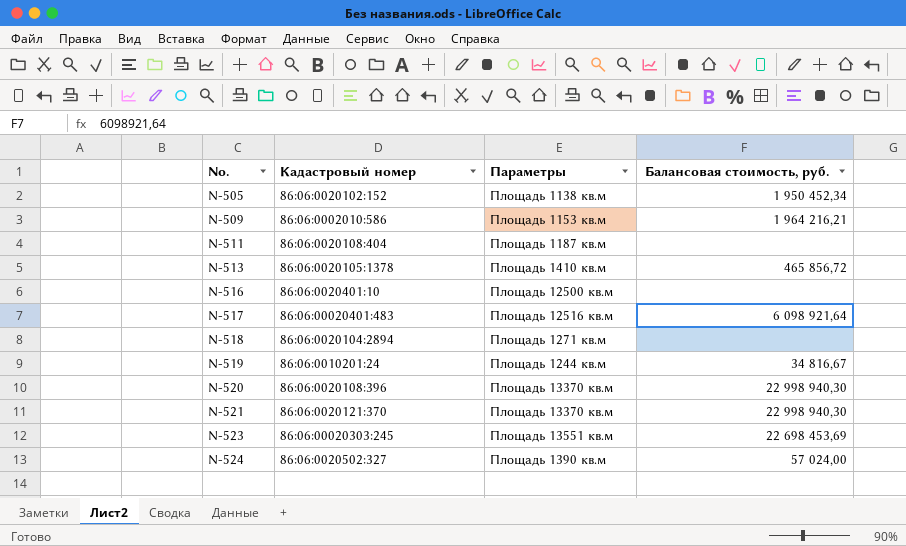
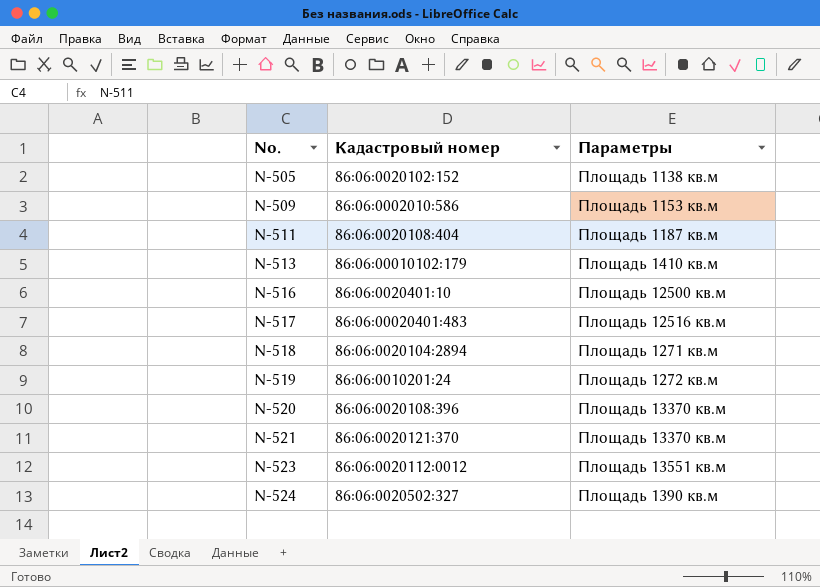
column Балансовая стоимость, руб. | position: 4 -> none
N-513 | Кадастровый номер: 86:06:0020105:1378 -> 86:06:00010102:179
N-519 | Параметры: Площадь 1244 кв.м -> Площадь 1272 кв.м
N-523 | Кадастровый номер: 86:06:00020303:245 -> 86:06:0020112:0012

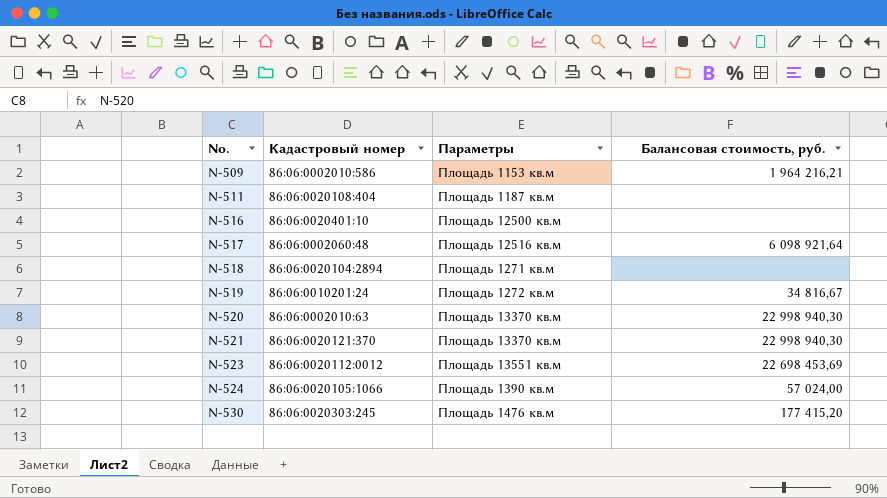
column Балансовая стоимость, руб. | position: none -> 4
row N-505: 86:06:0020102:152 | Площадь 1138 кв.м -> none
row N-513: 86:06:00010102:179 | Площадь 1410 кв.м -> none
N-517 | Кадастровый номер: 86:06:00020401:483 -> 86:06:0002060:48
N-520 | Кадастровый номер: 86:06:0020108:396 -> 86:06:0002010:63
N-524 | Кадастровый номер: 86:06:0020502:327 -> 86:06:0020105:1066
row N-530: none -> 86:06:0020303:245 | Площадь 1476 кв.м | 177 415,20

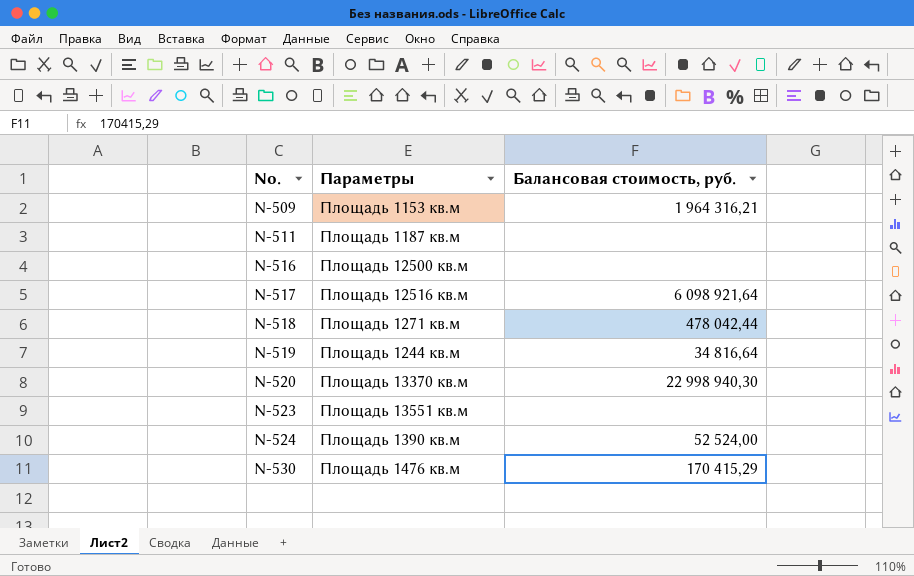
column Кадастровый номер | position: 2 -> none
row N-521: 86:06:0020121:370 | Площадь 13370 кв.м | 22 998 940,30 -> none
N-509 | Балансовая стоимость, руб.: 1 964 216,21 -> 1 964 316,21
N-518 | Балансовая стоимость, руб.: none -> 478 042,44
N-519 | Параметры: Площадь 1272 кв.м -> Площадь 1244 кв.м
N-519 | Балансовая стоимость, руб.: 34 816,67 -> 34 816,64
N-523 | Балансовая стоимость, руб.: 22 698 453,69 -> none
N-524 | Балансовая стоимость, руб.: 57 024,00 -> 52 524,00
N-530 | Балансовая стоимость, руб.: 177 415,20 -> 170 415,29

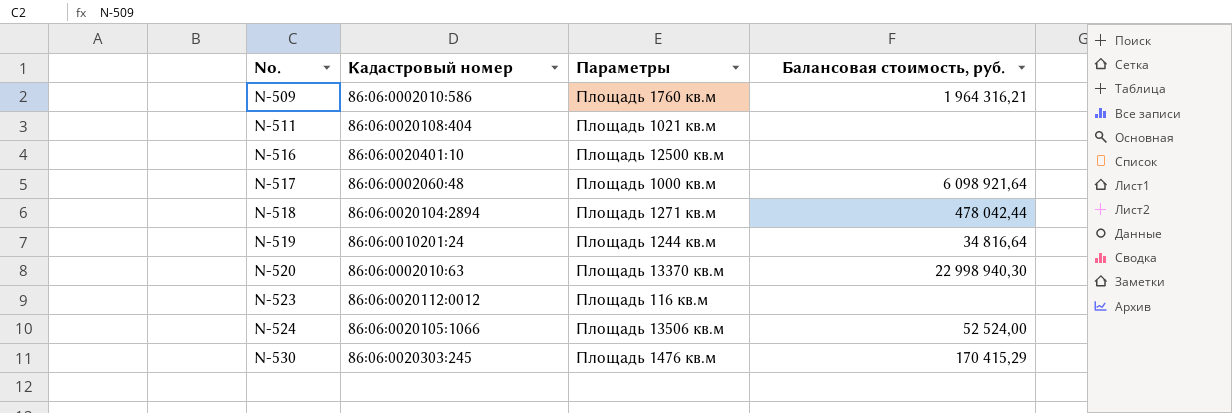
column Кадастровый номер | position: none -> 2
N-509 | Параметры: Площадь 1153 кв.м -> Площадь 1760 кв.м
N-511 | Параметры: Площадь 1187 кв.м -> Площадь 1021 кв.м
N-517 | Параметры: Площадь 12516 кв.м -> Площадь 1000 кв.м
N-523 | Параметры: Площадь 13551 кв.м -> Площадь 116 кв.м
N-524 | Параметры: Площадь 1390 кв.м -> Площадь 13506 кв.м

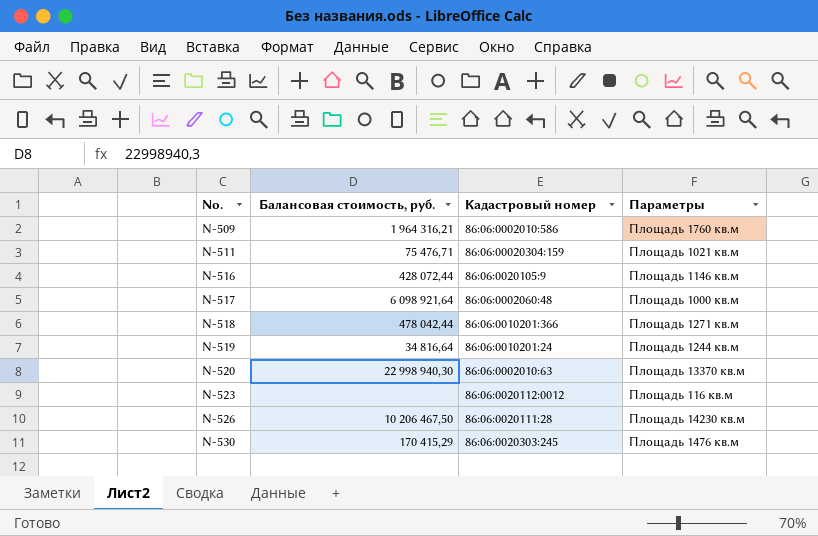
column Балансовая стоимость, руб. | position: 4 -> 2
row N-524: 86:06:0020105:1066 | Площадь 13506 кв.м | 52 524,00 -> none
N-511 | Балансовая стоимость, руб.: none -> 75 476,71
N-511 | Кадастровый номер: 86:06:0020108:404 -> 86:06:00020304:159
N-516 | Балансовая стоимость, руб.: none -> 428 072,44
N-516 | Кадастровый номер: 86:06:0020401:10 -> 86:06:0020105:9
N-516 | Параметры: Площадь 12500 кв.м -> Площадь 1146 кв.м
N-518 | Кадастровый номер: 86:06:0020104:2894 -> 86:06:0010201:366
row N-526: none -> 10 206 467,50 | 86:06:0020111:28 | Площадь 14230 кв.м

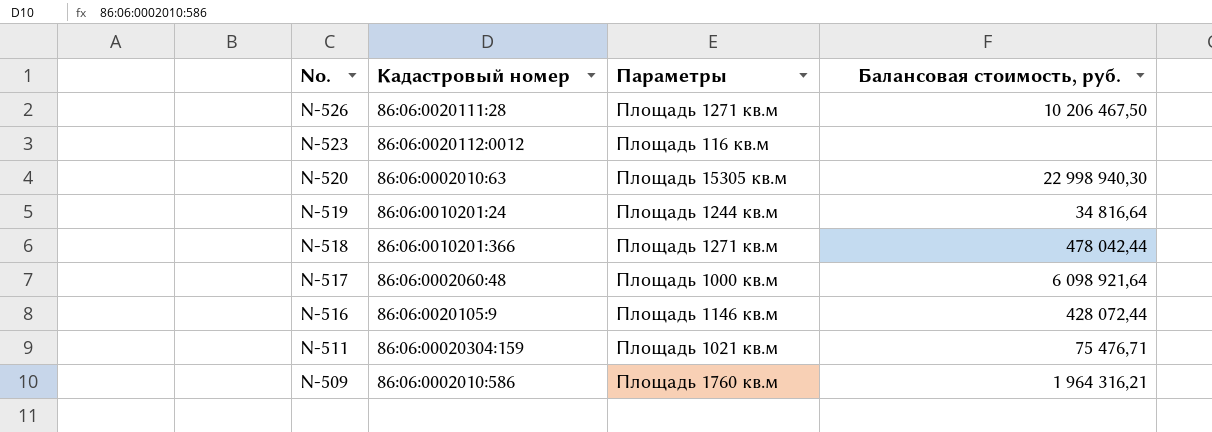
row order: No. ascending -> No. descending
column Балансовая стоимость, руб. | position: 2 -> 4
row N-530: 170 415,29 | 86:06:0020303:245 | Площадь 1476 кв.м -> none
N-526 | Параметры: Площадь 14230 кв.м -> Площадь 1271 кв.м
N-520 | Параметры: Площадь 13370 кв.м -> Площадь 15305 кв.м

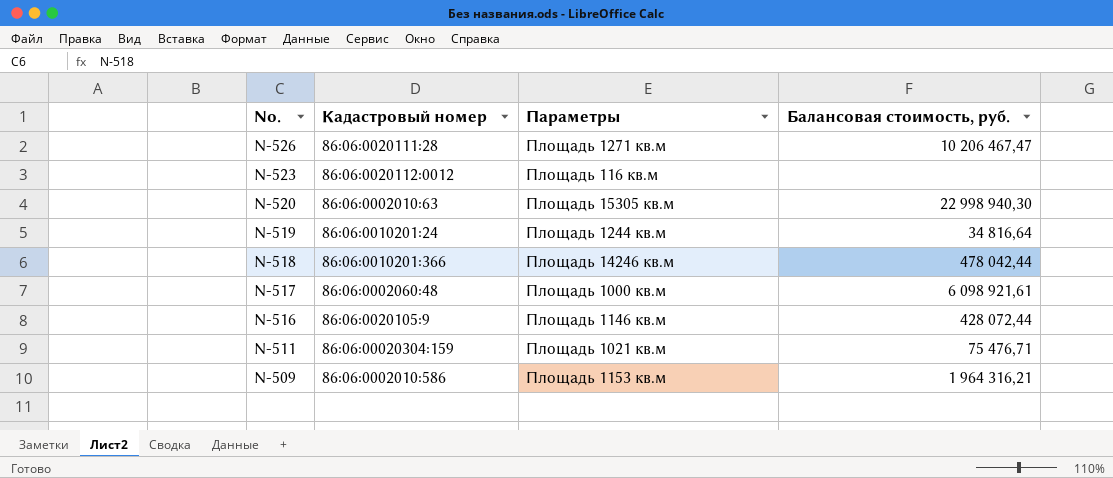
N-526 | Балансовая стоимость, руб.: 10 206 467,50 -> 10 206 467,47
N-518 | Параметры: Площадь 1271 кв.м -> Площадь 14246 кв.м
N-517 | Балансовая стоимость, руб.: 6 098 921,64 -> 6 098 921,61
N-509 | Параметры: Площадь 1760 кв.м -> Площадь 1153 кв.м

